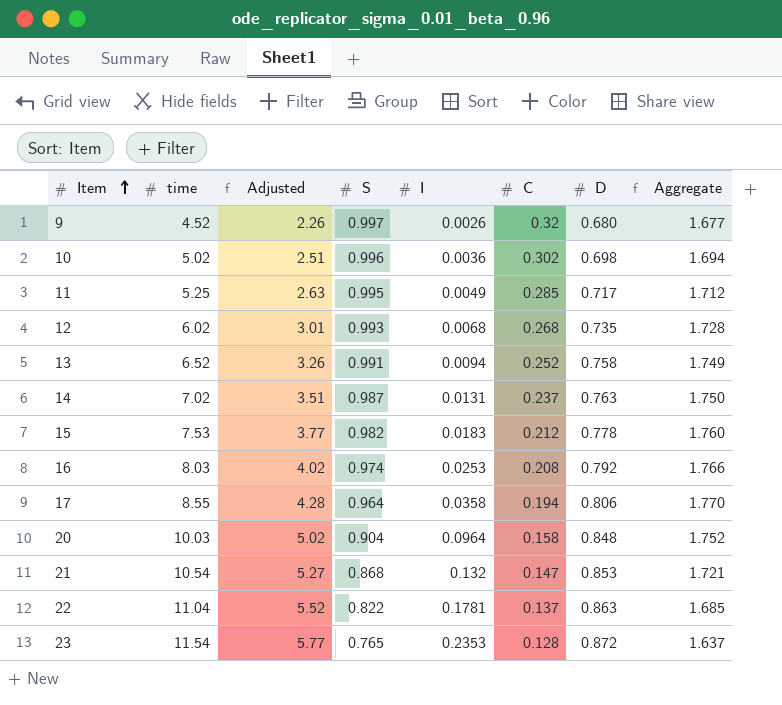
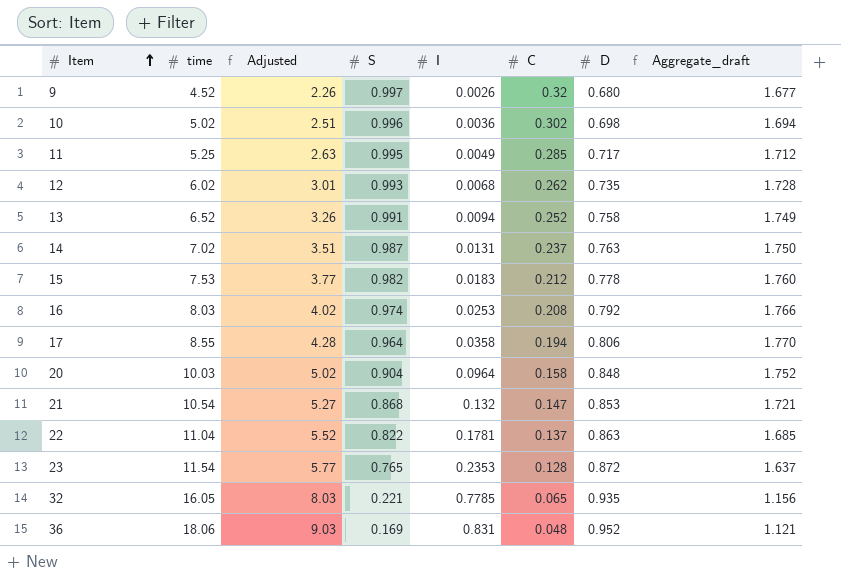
column name: Aggregate -> Aggregate_draft
12 | C: 0.268 -> 0.262
row 32: none -> 16.05 | 8.03 | 0.221 | 0.7785 | 0.065 | 0.935 | 1.156
row 36: none -> 18.06 | 9.03 | 0.169 | 0.831 | 0.048 | 0.952 | 1.121

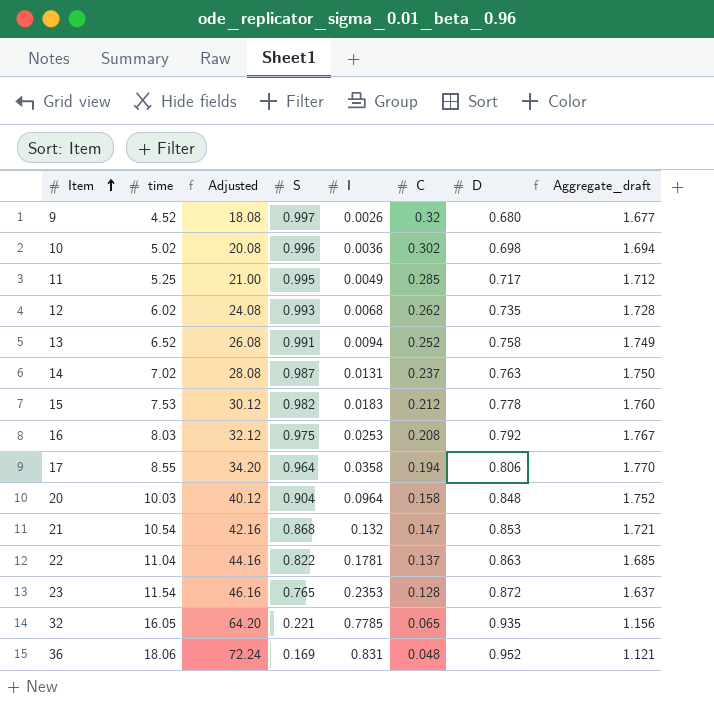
column Adjusted | formula: [time] * 0.5 -> [time] * 4
16 | S: 0.974 -> 0.975
16 | Aggregate_draft: 1.766 -> 1.767

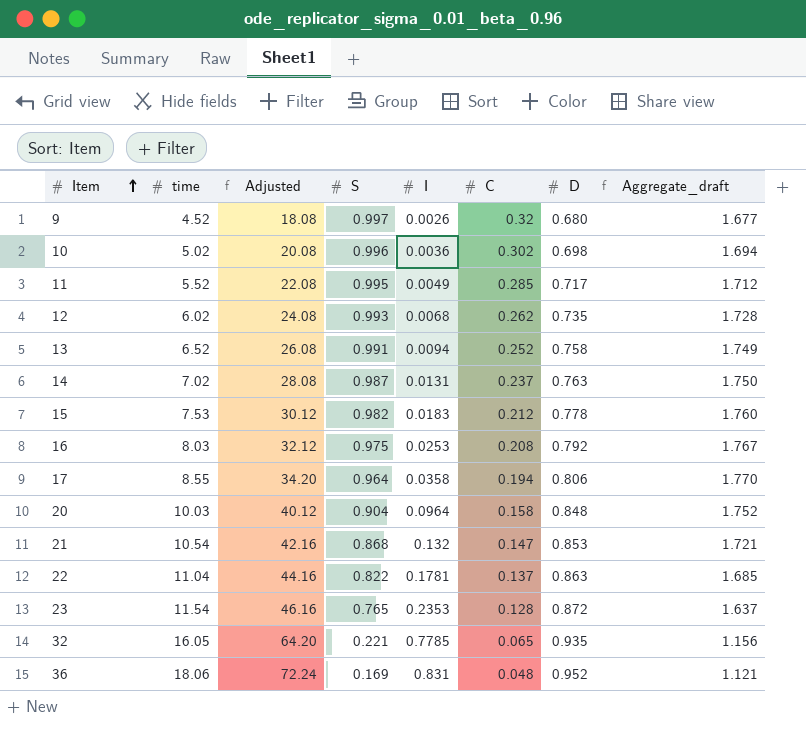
11 | time: 5.25 -> 5.52
11 | Adjusted: 21.00 -> 22.08

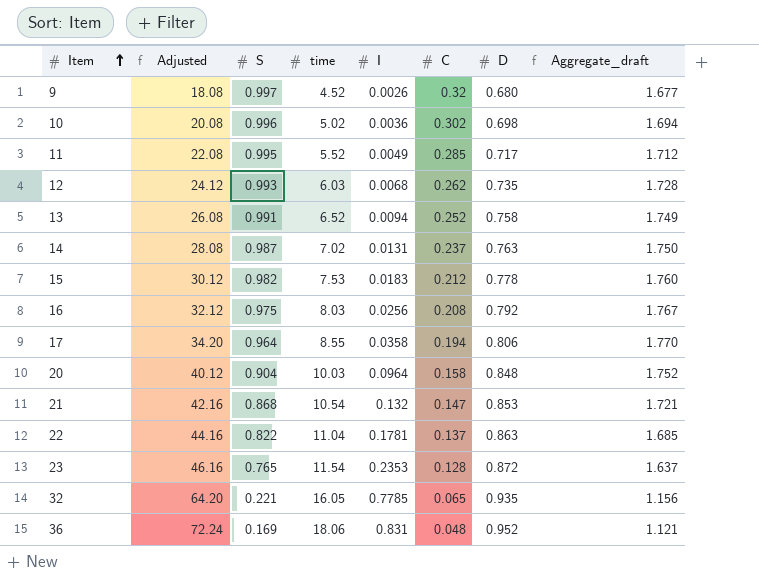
column time | position: 2 -> 4
12 | Adjusted: 24.08 -> 24.12
12 | time: 6.02 -> 6.03
16 | I: 0.0253 -> 0.0256

